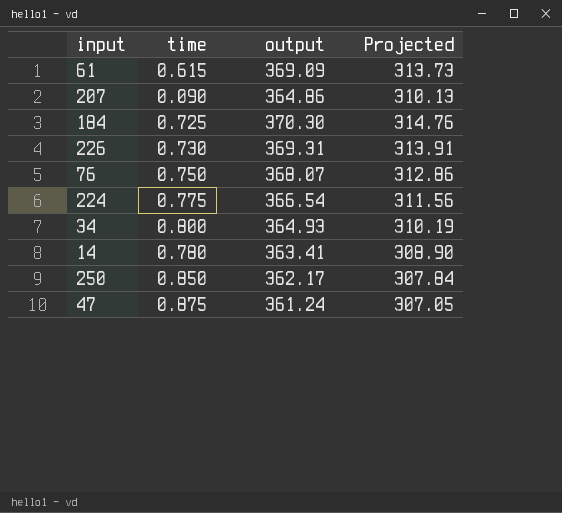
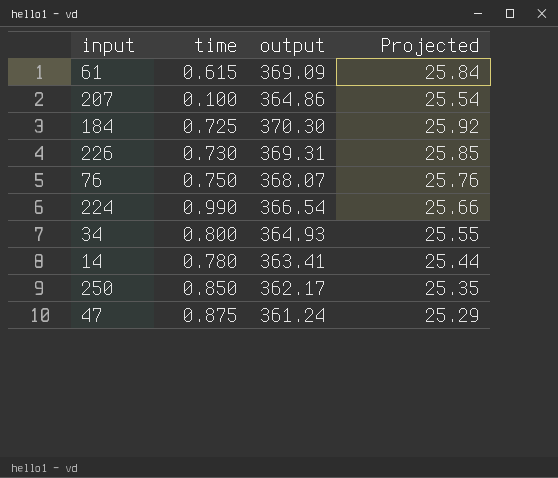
column Projected | formula: [output] * 0.85 -> [output] * 0.07
207 | time: 0.090 -> 0.100
224 | time: 0.775 -> 0.990

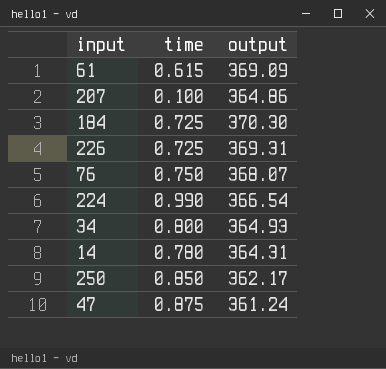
column Projected | formula: [output] * 0.07 -> none
226 | time: 0.730 -> 0.725
14 | output: 363.41 -> 364.31

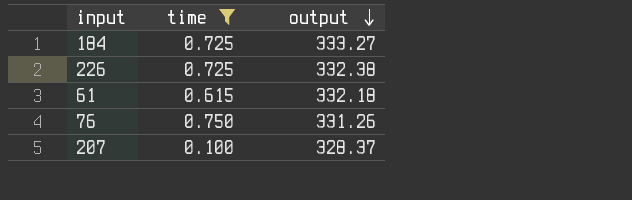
filter: none -> time <= 0.750
row order: none -> output descending
184 | output: 370.30 -> 333.27
226 | output: 369.31 -> 332.38
61 | output: 369.09 -> 332.18
76 | output: 368.07 -> 331.26
207 | output: 364.86 -> 328.37

